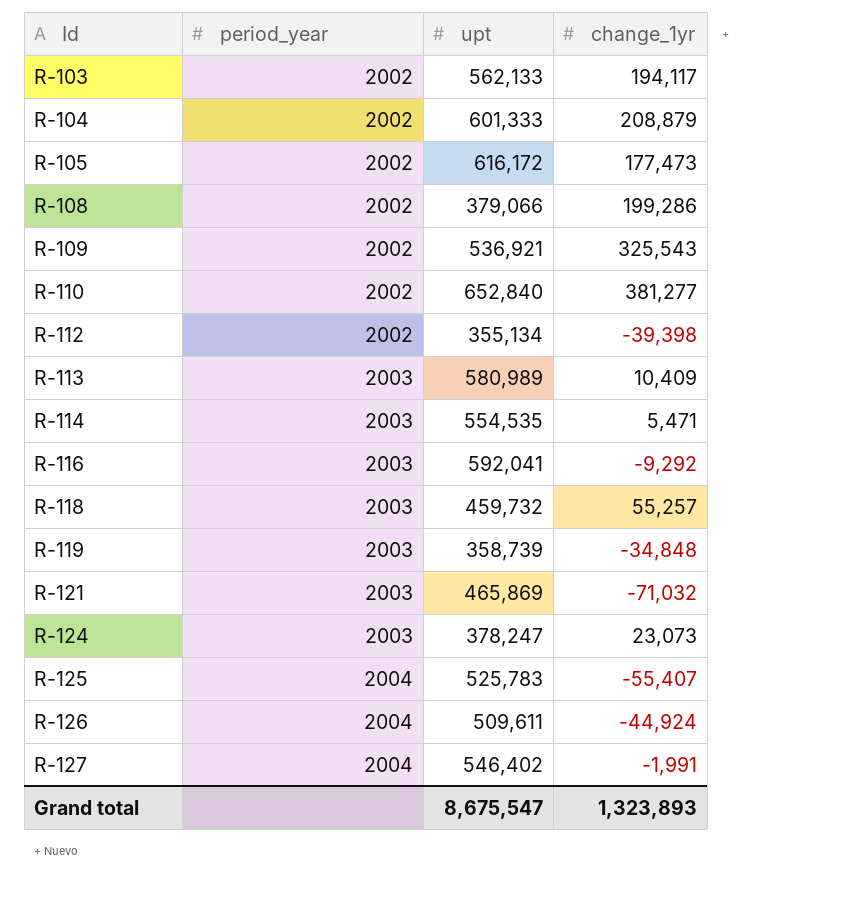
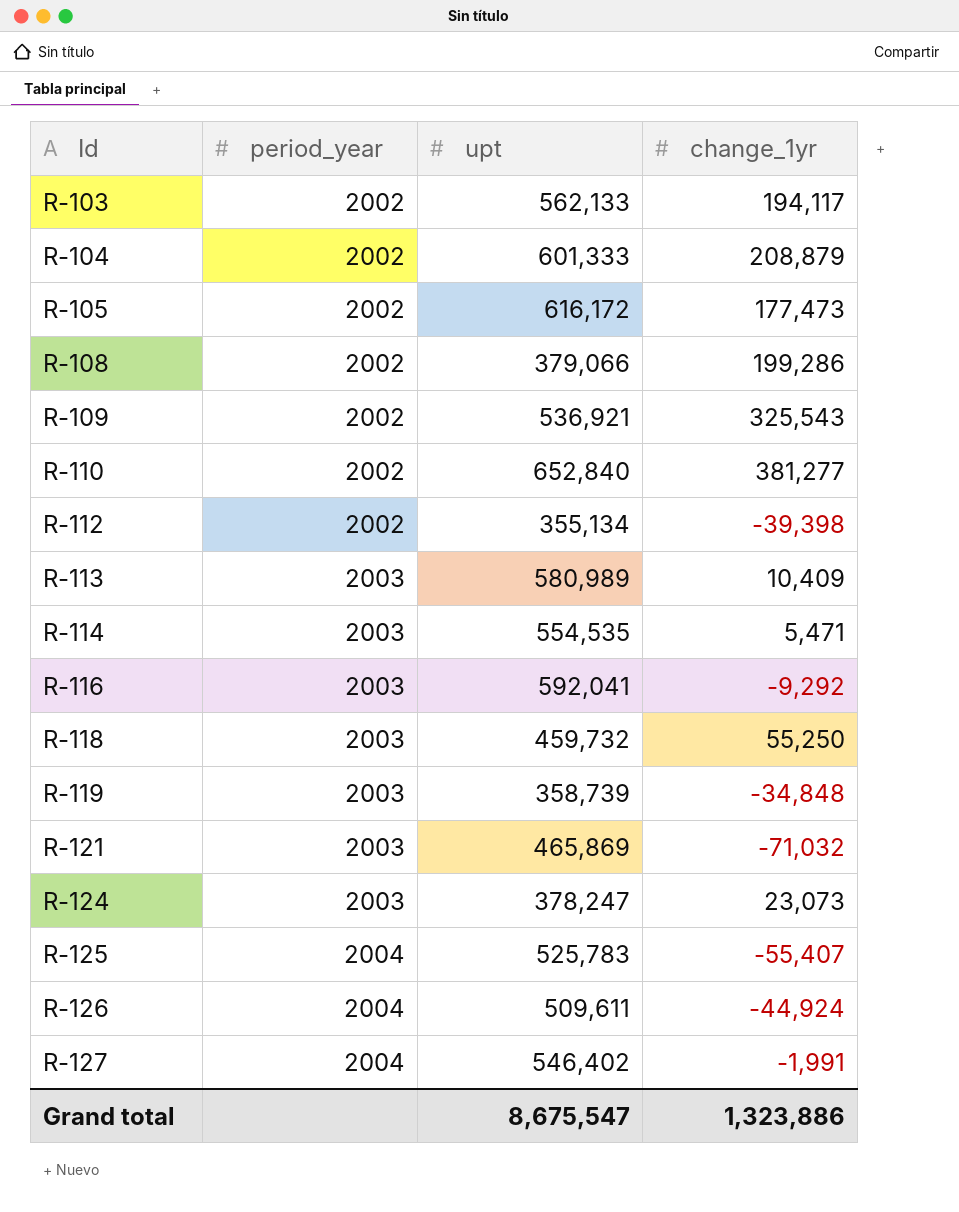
R-118 | change_1yr: 55,257 -> 55,250
Grand total | change_1yr: 1,323,893 -> 1,323,886

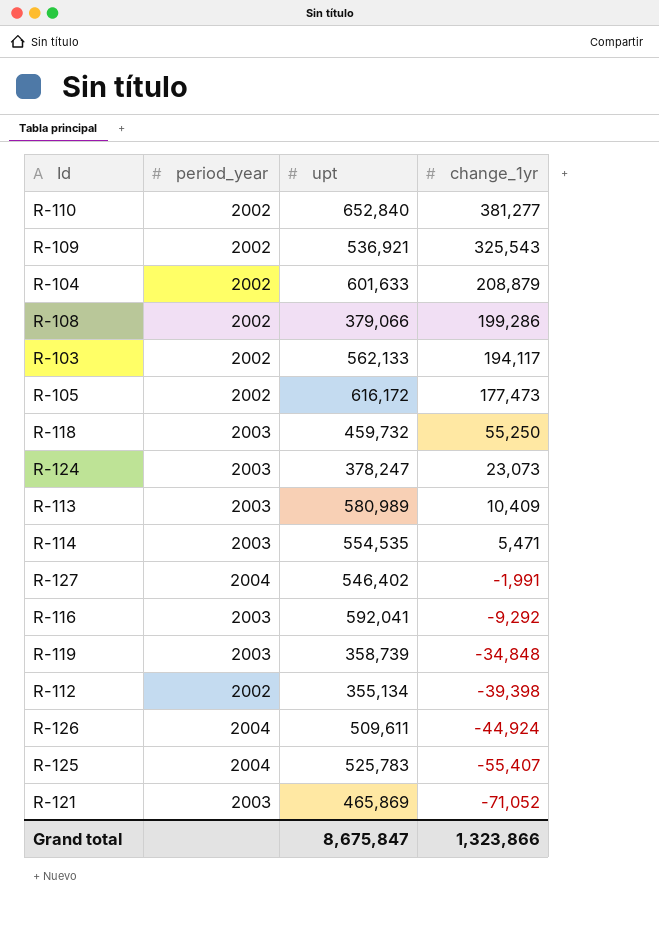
row order: Id ascending -> change_1yr descending
R-104 | upt: 601,333 -> 601,633
R-121 | change_1yr: -71,032 -> -71,052
Grand total | upt: 8,675,547 -> 8,675,847
Grand total | change_1yr: 1,323,886 -> 1,323,866

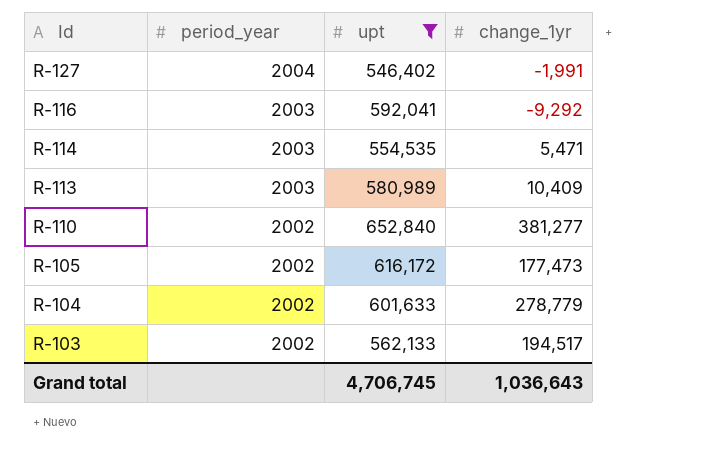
filter: none -> upt >= 546,402
row order: change_1yr descending -> Id descending
R-104 | change_1yr: 208,879 -> 278,779
R-103 | change_1yr: 194,117 -> 194,517
Grand total | upt: 8,675,847 -> 4,706,745
Grand total | change_1yr: 1,323,866 -> 1,036,643

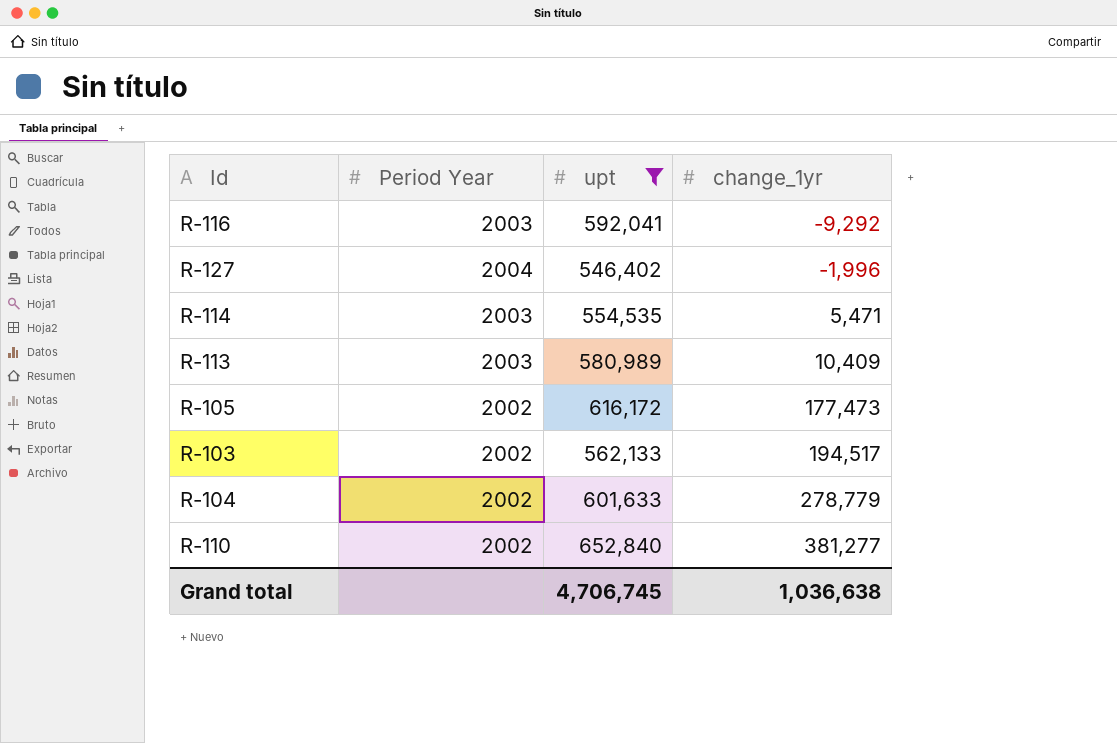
row order: Id descending -> change_1yr ascending
column name: period_year -> Period Year
R-127 | change_1yr: -1,991 -> -1,996
Grand total | change_1yr: 1,036,643 -> 1,036,638

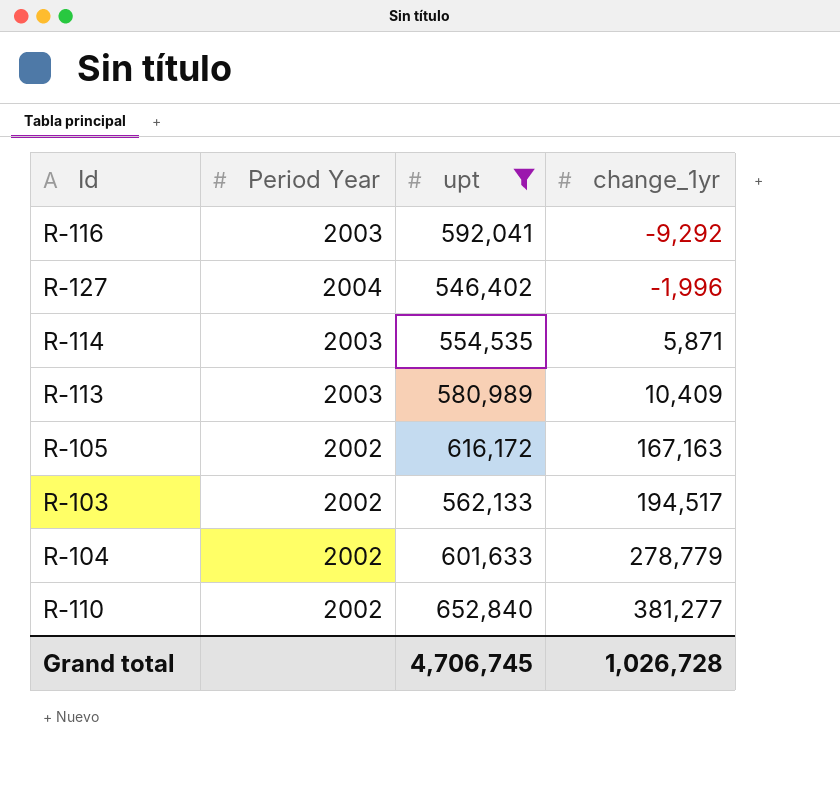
R-114 | change_1yr: 5,471 -> 5,871
R-105 | change_1yr: 177,473 -> 167,163
Grand total | change_1yr: 1,036,638 -> 1,026,728

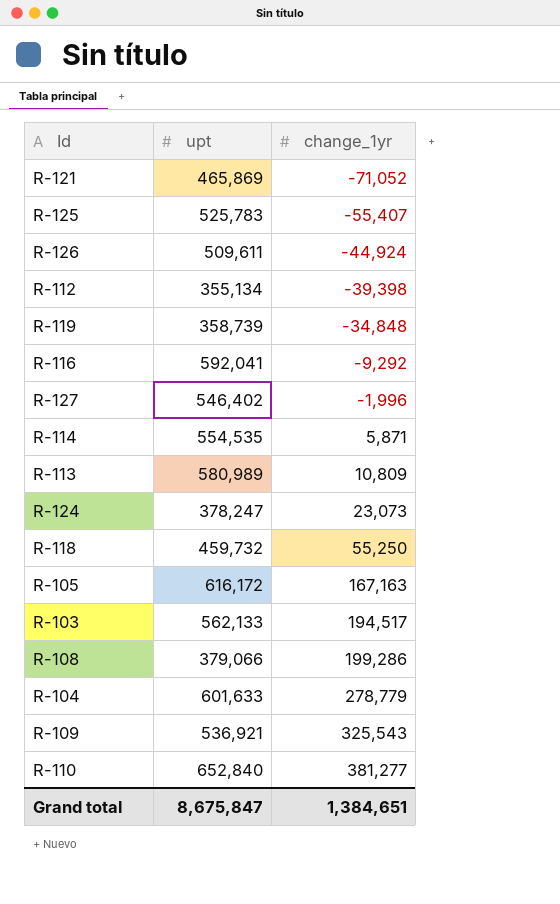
filter: upt >= 546,402 -> none
column Period Year | position: 2 -> none
R-113 | change_1yr: 10,409 -> 10,809
Grand total | upt: 4,706,745 -> 8,675,847
Grand total | change_1yr: 1,026,728 -> 1,384,651

